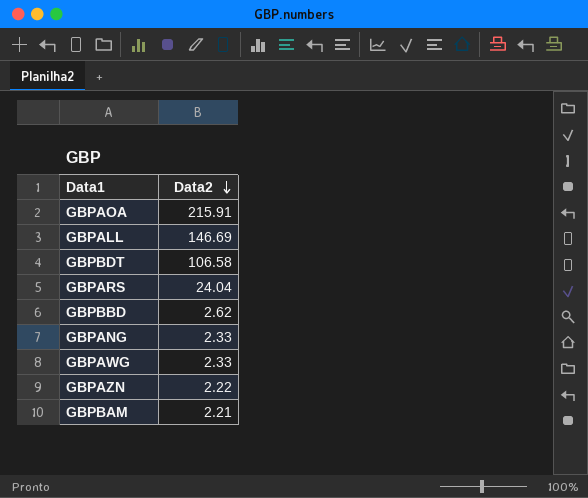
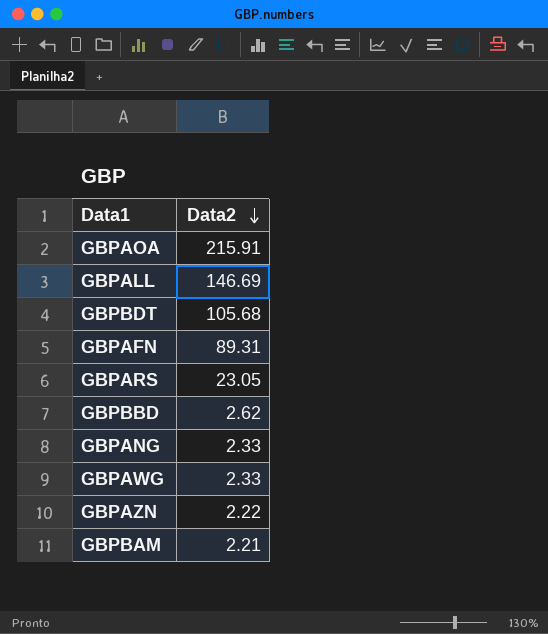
GBPBDT | Data2: 106.58 -> 105.68
row GBPAFN: none -> 89.31
GBPARS | Data2: 24.04 -> 23.05

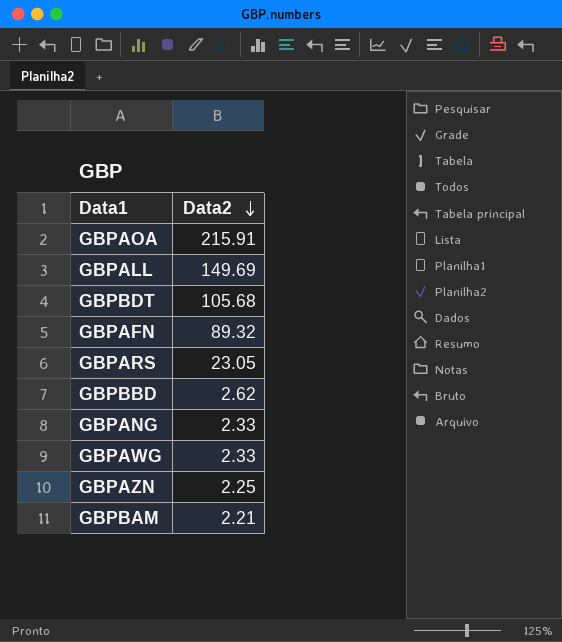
GBPALL | Data2: 146.69 -> 149.69
GBPAFN | Data2: 89.31 -> 89.32
GBPAZN | Data2: 2.22 -> 2.25

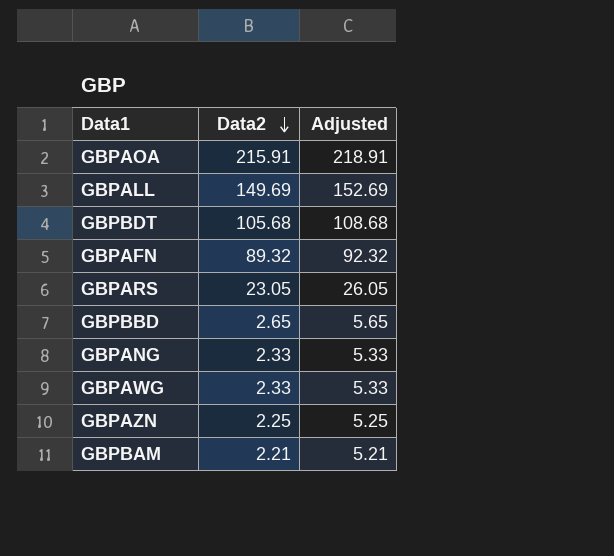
column Adjusted | formula: none -> [Data2] + 3
GBPBBD | Data2: 2.62 -> 2.65

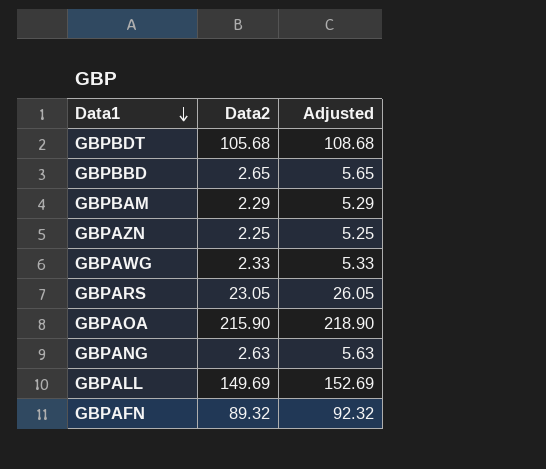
row order: Data2 descending -> Data1 descending
GBPBAM | Data2: 2.21 -> 2.29
GBPBAM | Adjusted: 5.21 -> 5.29
GBPAOA | Data2: 215.91 -> 215.90
GBPAOA | Adjusted: 218.91 -> 218.90
GBPANG | Data2: 2.33 -> 2.63
GBPANG | Adjusted: 5.33 -> 5.63

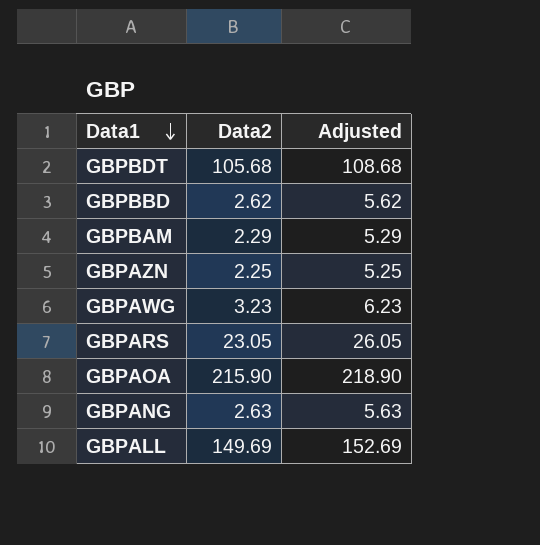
row GBPAFN: 89.32 | 92.32 -> none
GBPBBD | Data2: 2.65 -> 2.62
GBPBBD | Adjusted: 5.65 -> 5.62
GBPAWG | Data2: 2.33 -> 3.23
GBPAWG | Adjusted: 5.33 -> 6.23

